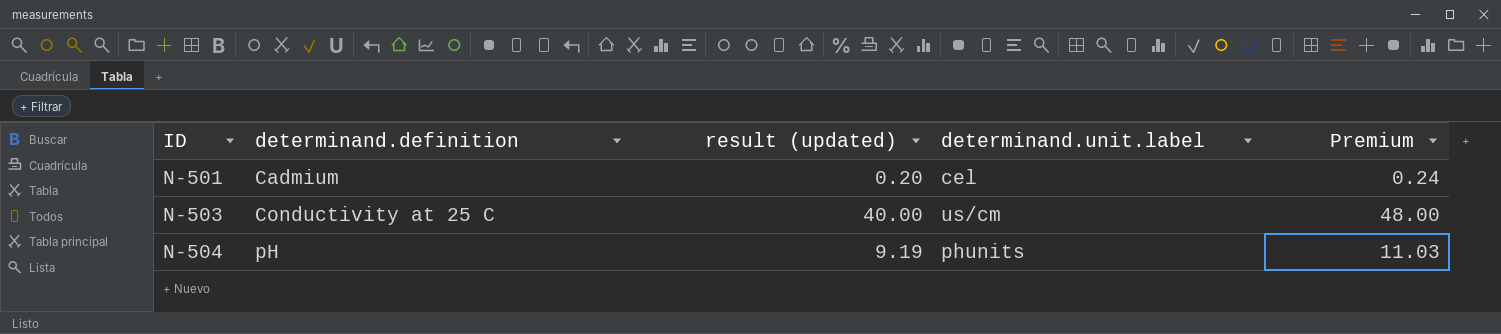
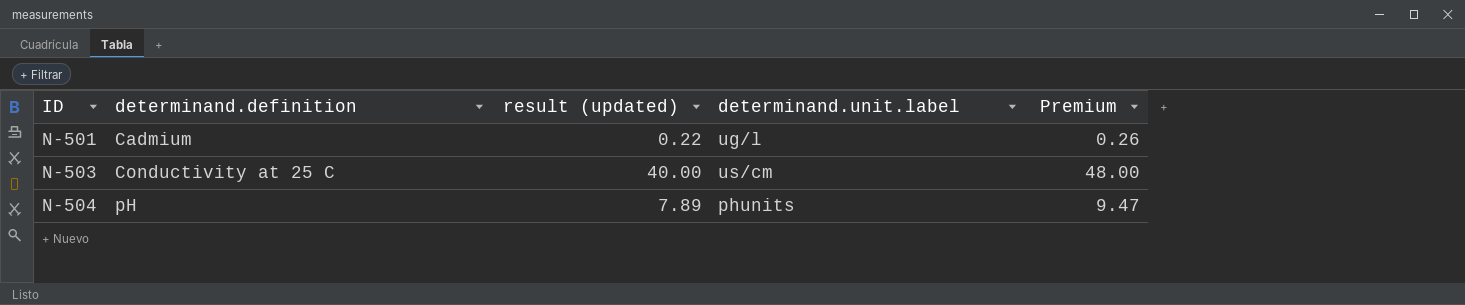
N-501 | result (updated): 0.20 -> 0.22
N-501 | determinand.unit.label: cel -> ug/l
N-501 | Premium: 0.24 -> 0.26
N-504 | result (updated): 9.19 -> 7.89
N-504 | Premium: 11.03 -> 9.47

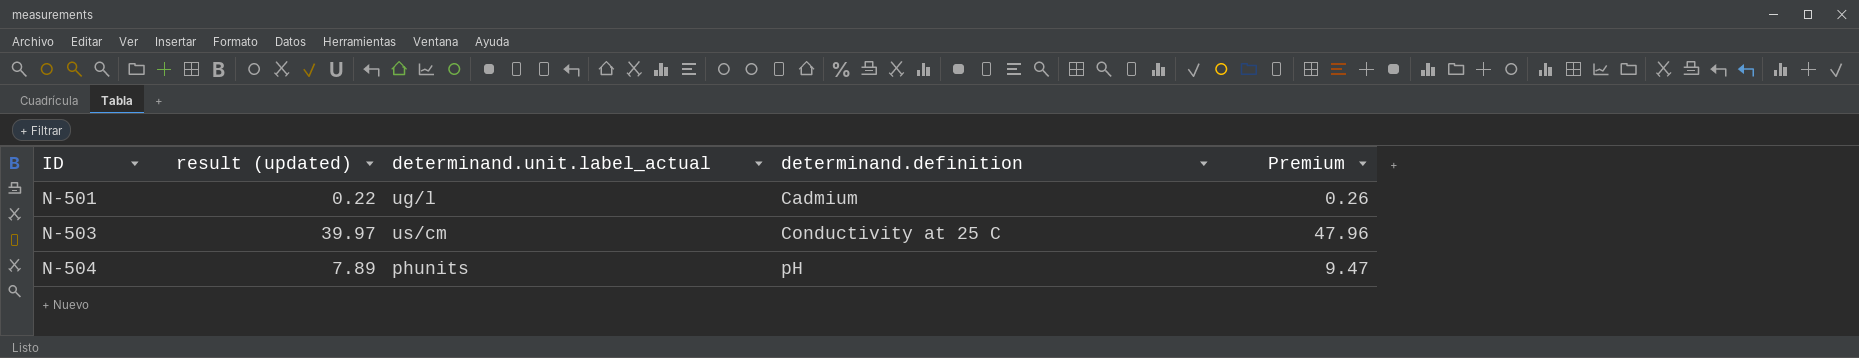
column name: determinand.unit.label -> determinand.unit.label_actual
column determinand.definition | position: 2 -> 4
N-503 | result (updated): 40.00 -> 39.97
N-503 | Premium: 48.00 -> 47.96

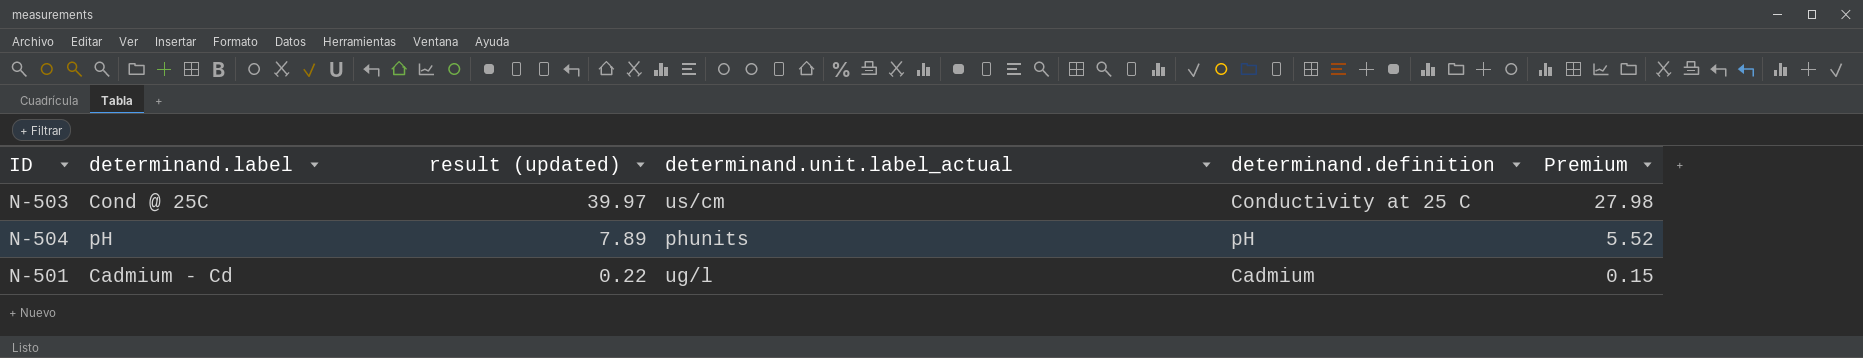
row order: ID ascending -> result (updated) descending
column determinand.label | position: none -> 2
column Premium | formula: [result (updated)] * 1.2 -> [result (updated)] * 0.7

